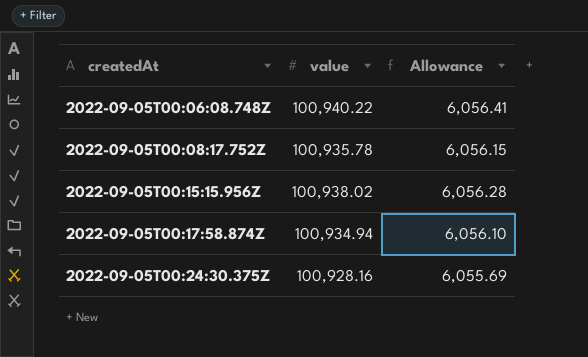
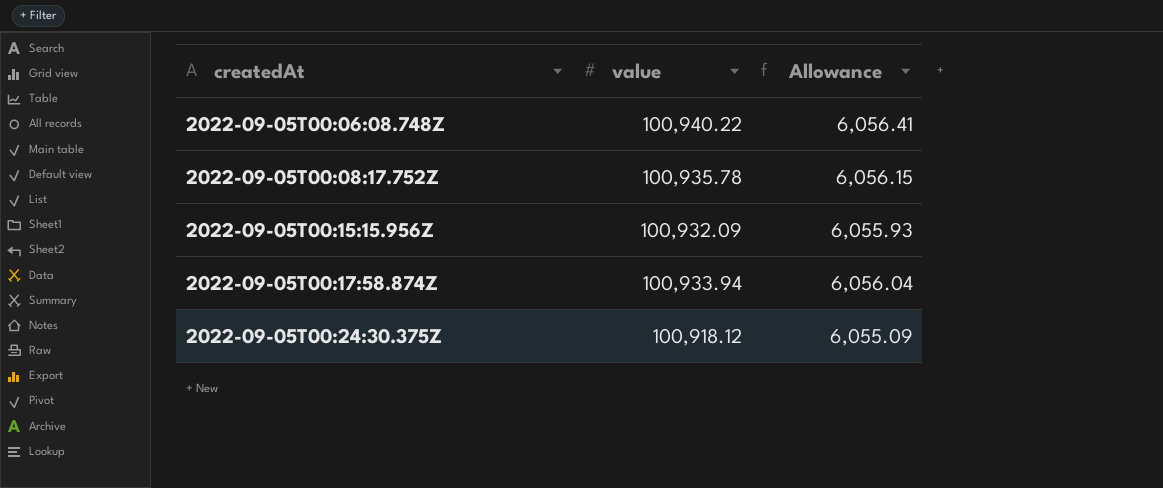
2022-09-05T00:15:15.956Z | value: 100,938.02 -> 100,932.09
2022-09-05T00:15:15.956Z | Allowance: 6,056.28 -> 6,055.93
2022-09-05T00:17:58.874Z | value: 100,934.94 -> 100,933.94
2022-09-05T00:17:58.874Z | Allowance: 6,056.10 -> 6,056.04
2022-09-05T00:24:30.375Z | value: 100,928.16 -> 100,918.12
2022-09-05T00:24:30.375Z | Allowance: 6,055.69 -> 6,055.09

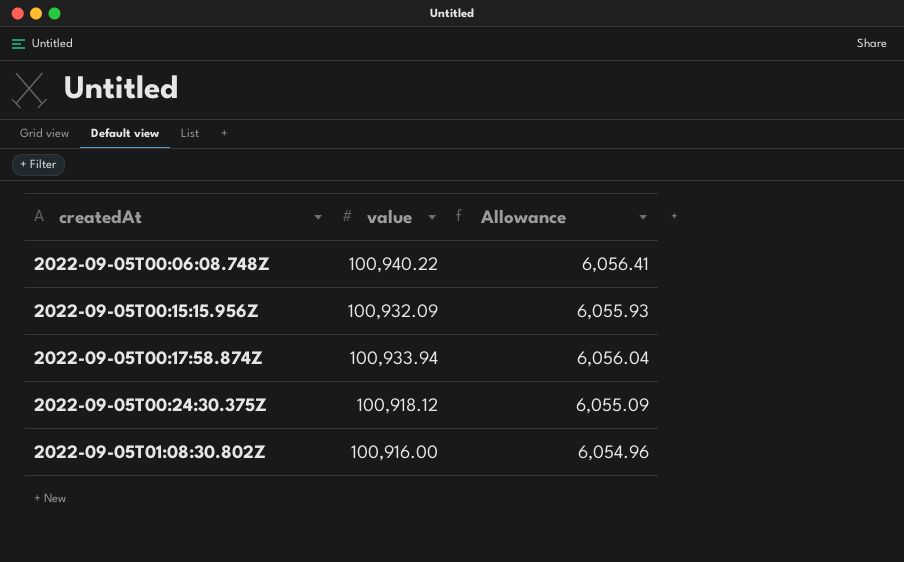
row 2022-09-05T00:08:17.752Z: 100,935.78 | 6,056.15 -> none
row 2022-09-05T01:08:30.802Z: none -> 100,916.00 | 6,054.96

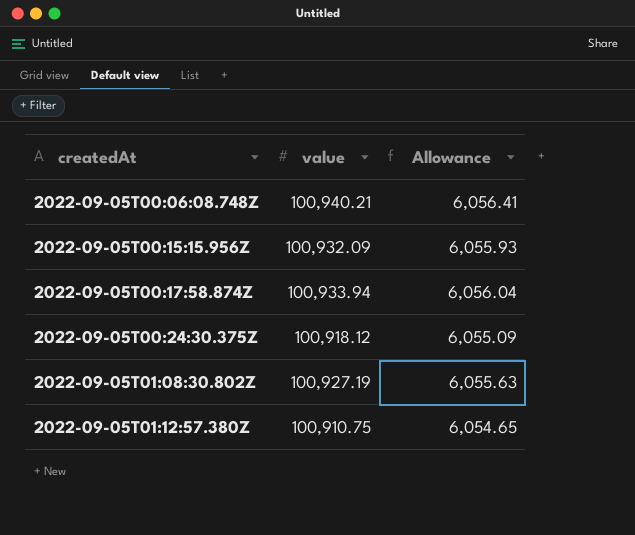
2022-09-05T00:06:08.748Z | value: 100,940.22 -> 100,940.21
2022-09-05T01:08:30.802Z | value: 100,916.00 -> 100,927.19
2022-09-05T01:08:30.802Z | Allowance: 6,054.96 -> 6,055.63
row 2022-09-05T01:12:57.380Z: none -> 100,910.75 | 6,054.65

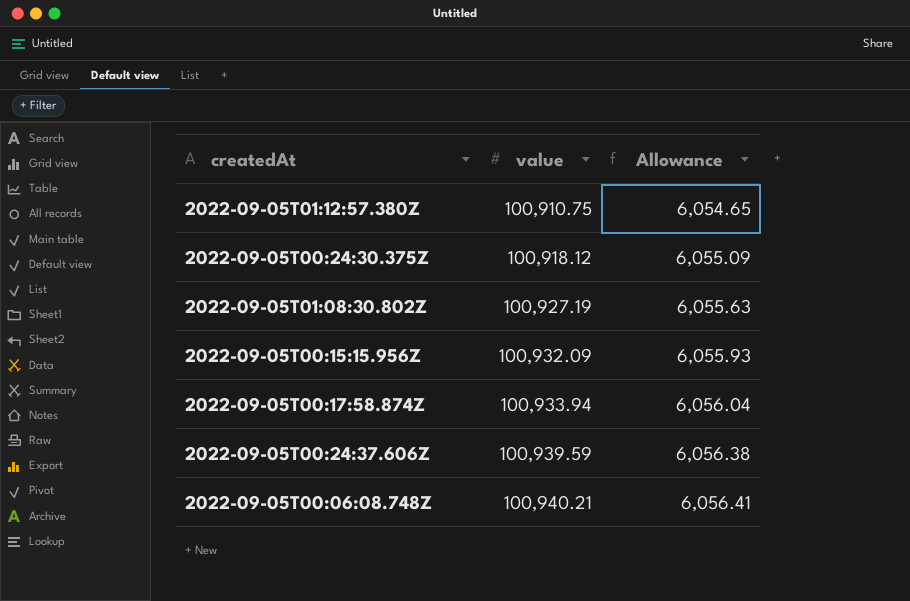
row order: createdAt ascending -> value ascending
row 2022-09-05T00:24:37.606Z: none -> 100,939.59 | 6,056.38

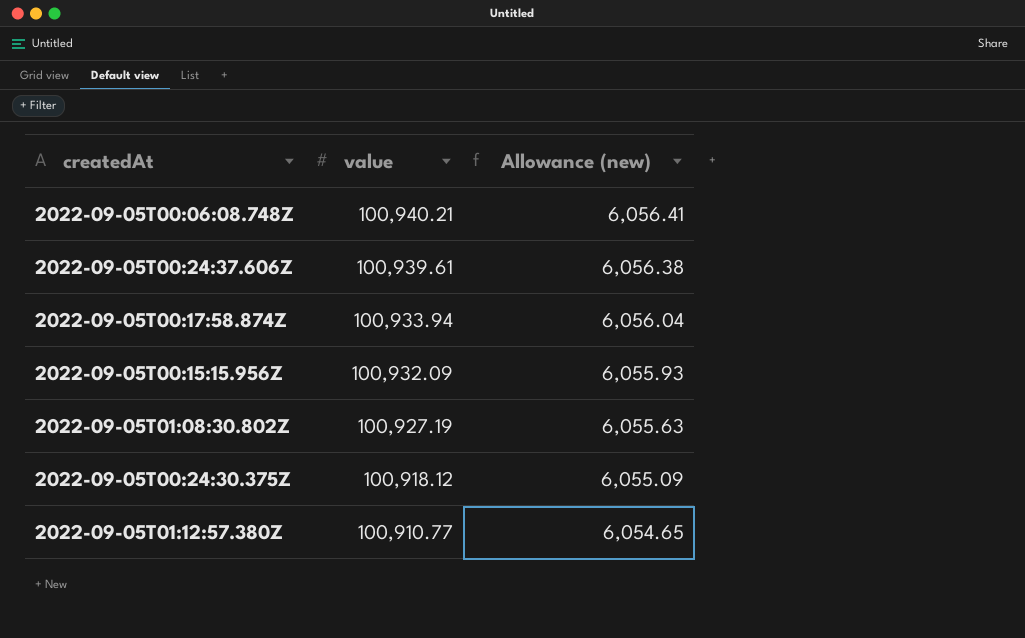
row order: value ascending -> value descending
column name: Allowance -> Allowance (new)
2022-09-05T00:24:37.606Z | value: 100,939.59 -> 100,939.61
2022-09-05T01:12:57.380Z | value: 100,910.75 -> 100,910.77

